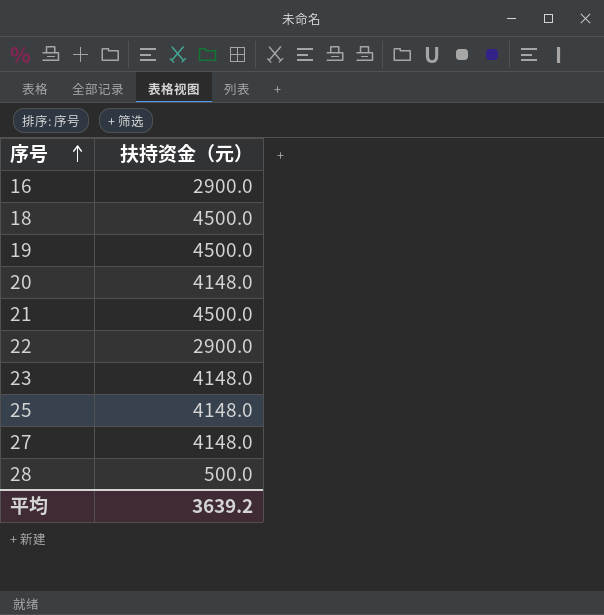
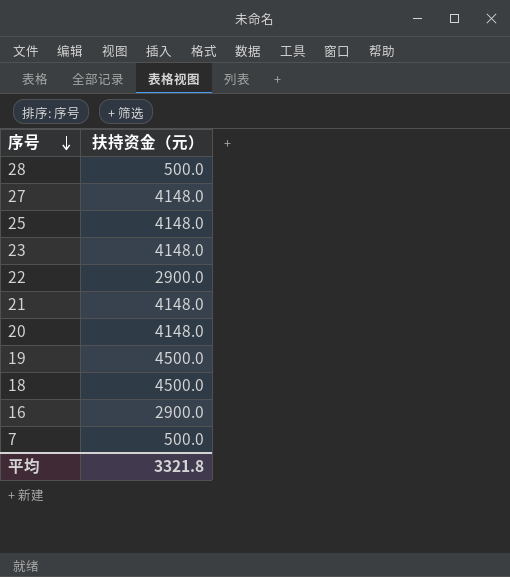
row order: 序号 ascending -> 序号 descending
21 | 扶持资金（元）: 4500.0 -> 4148.0
row 7: none -> 500.0
平均 | 扶持资金（元）: 3639.2 -> 3321.8

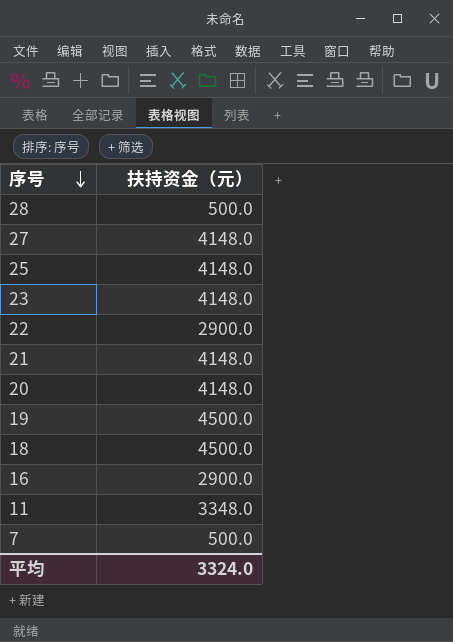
row 11: none -> 3348.0
平均 | 扶持资金（元）: 3321.8 -> 3324.0

